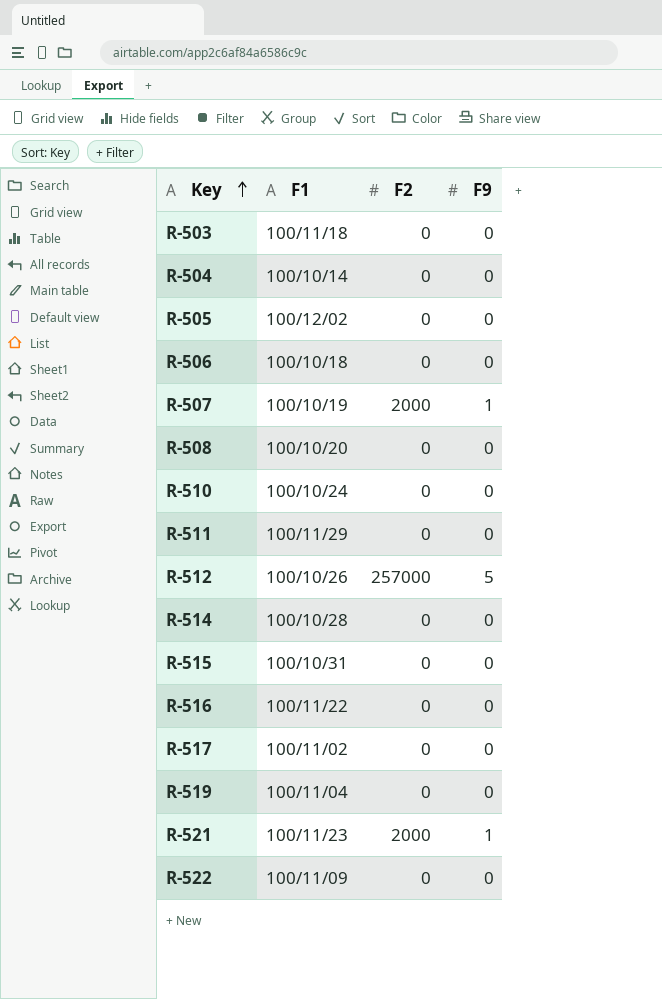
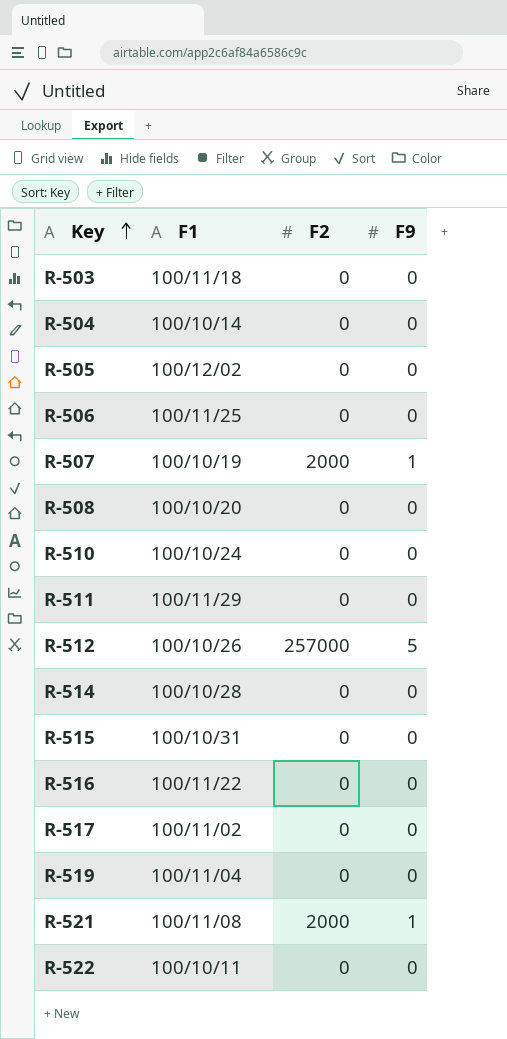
R-506 | F1: 100/10/18 -> 100/11/25
R-521 | F1: 100/11/23 -> 100/11/08
R-522 | F1: 100/11/09 -> 100/10/11

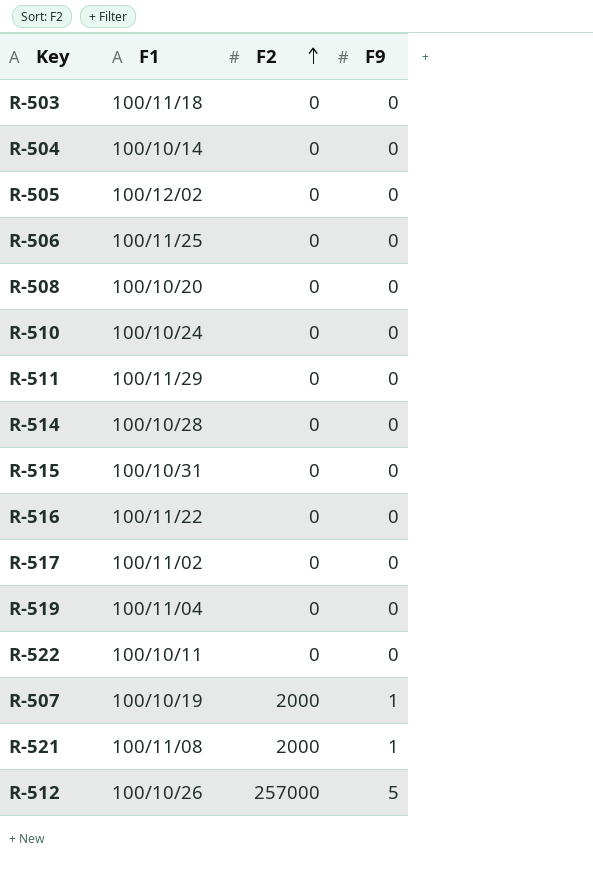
row order: Key ascending -> F2 ascending

